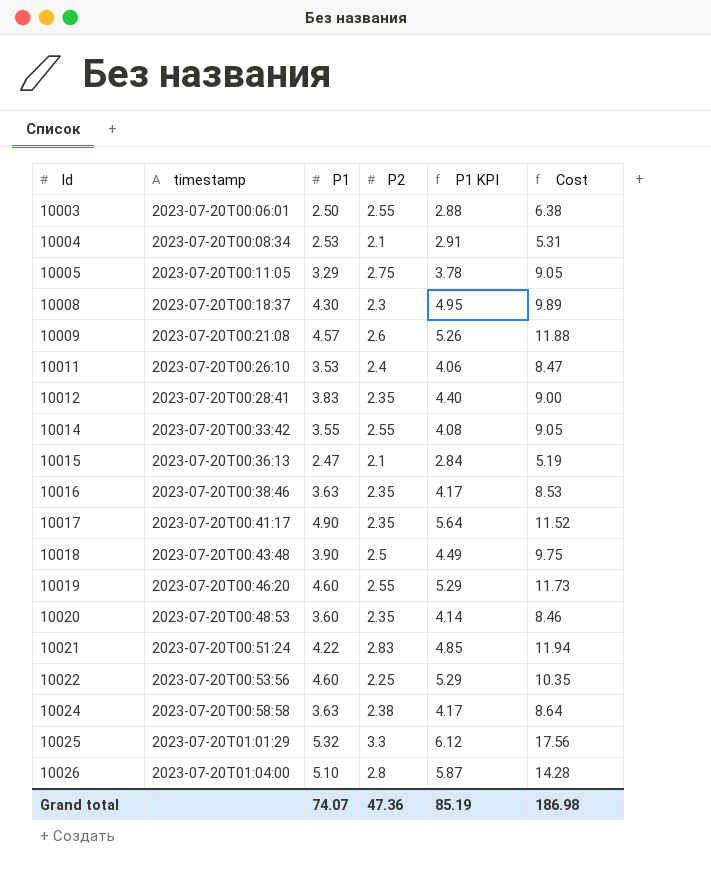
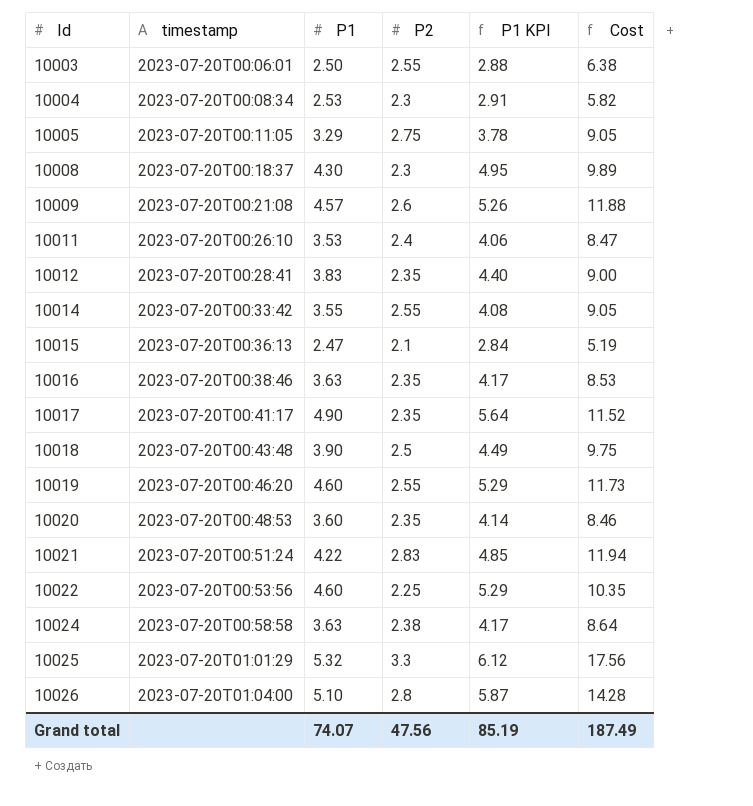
10004 | P2: 2.1 -> 2.3
10004 | Cost: 5.31 -> 5.82
Grand total | P2: 47.36 -> 47.56
Grand total | Cost: 186.98 -> 187.49

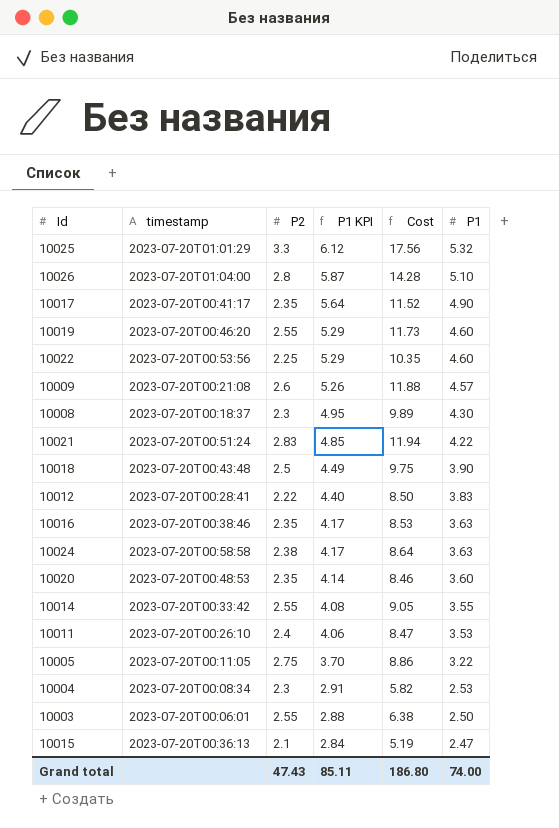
row order: Id ascending -> P1 KPI descending
column P1 | position: 3 -> 6
10012 | P2: 2.35 -> 2.22
10012 | Cost: 9.00 -> 8.50
10005 | P1 KPI: 3.78 -> 3.70
10005 | Cost: 9.05 -> 8.86
10005 | P1: 3.29 -> 3.22
Grand total | P2: 47.56 -> 47.43
Grand total | P1 KPI: 85.19 -> 85.11
Grand total | Cost: 187.49 -> 186.80
Grand total | P1: 74.07 -> 74.00

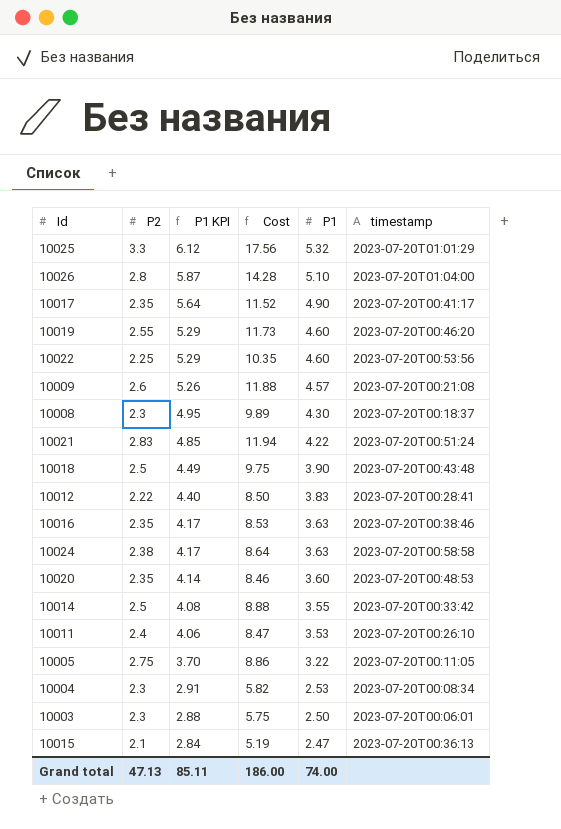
column timestamp | position: 2 -> 6
10014 | P2: 2.55 -> 2.5
10014 | Cost: 9.05 -> 8.88
10003 | P2: 2.55 -> 2.3
10003 | Cost: 6.38 -> 5.75
Grand total | P2: 47.43 -> 47.13
Grand total | Cost: 186.80 -> 186.00

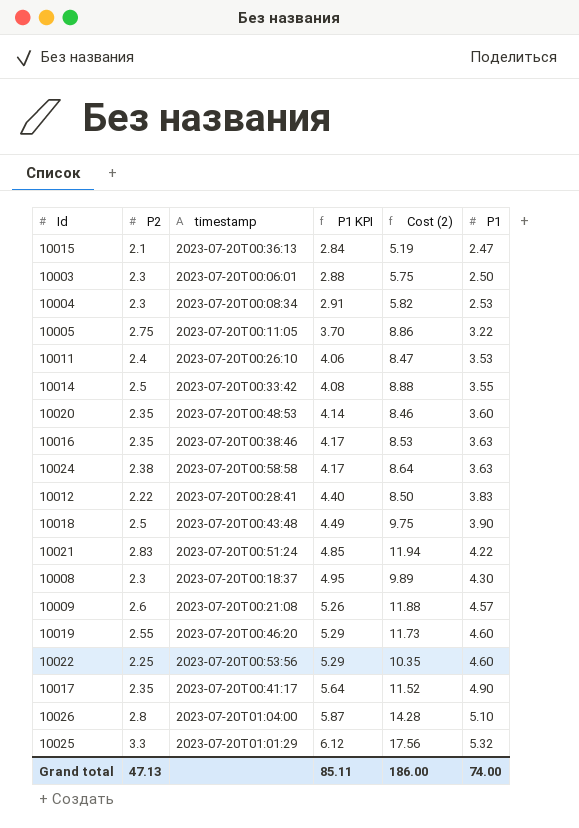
row order: P1 KPI descending -> P1 KPI ascending
column timestamp | position: 6 -> 3
column name: Cost -> Cost (2)

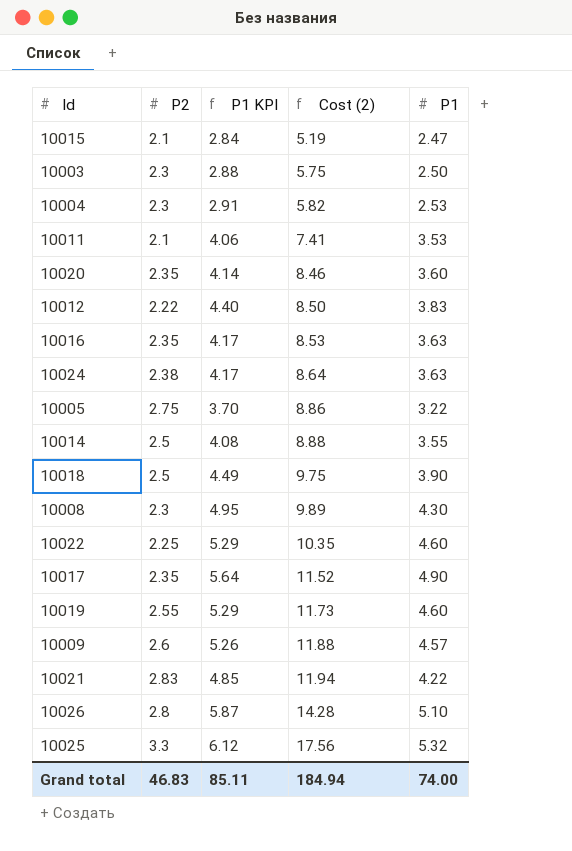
row order: P1 KPI ascending -> Cost (2) ascending
column timestamp | position: 3 -> none
10011 | P2: 2.4 -> 2.1
10011 | Cost (2): 8.47 -> 7.41
Grand total | P2: 47.13 -> 46.83
Grand total | Cost (2): 186.00 -> 184.94

